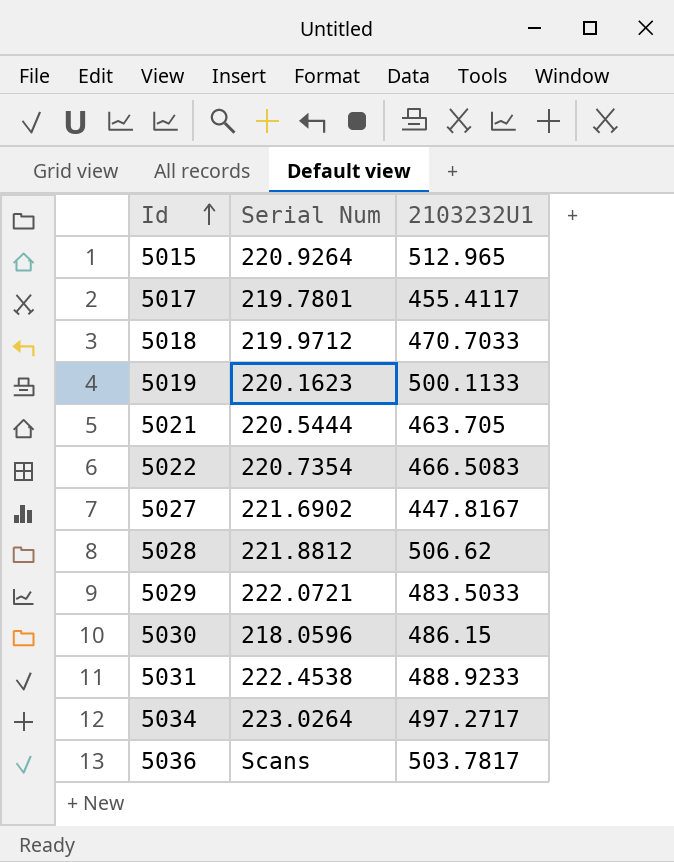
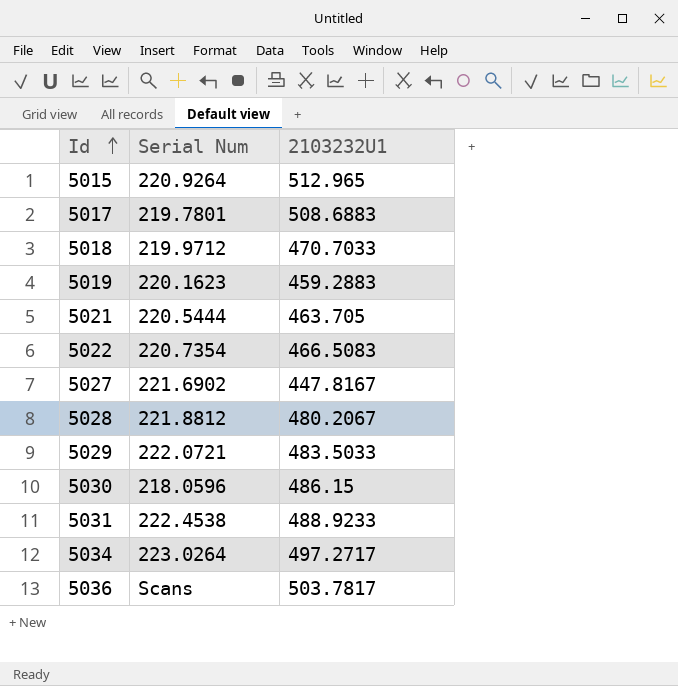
5017 | 2103232U1: 455.4117 -> 508.6883
5019 | 2103232U1: 500.1133 -> 459.2883
5028 | 2103232U1: 506.62 -> 480.2067

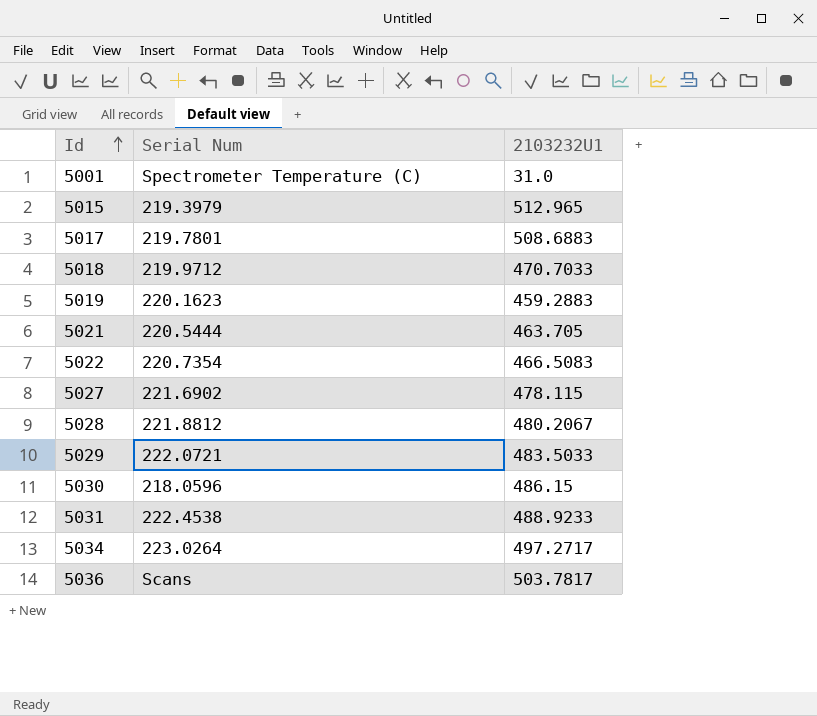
row 5001: none -> Spectrometer Temperature (C) | 31.0
5015 | Serial Num: 220.9264 -> 219.3979
5027 | 2103232U1: 447.8167 -> 478.115

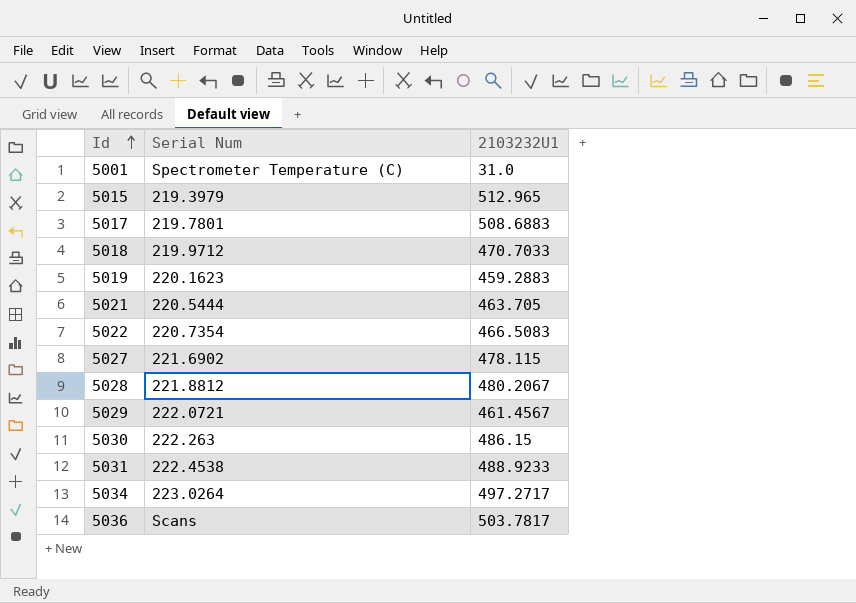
5029 | 2103232U1: 483.5033 -> 461.4567
5030 | Serial Num: 218.0596 -> 222.263

